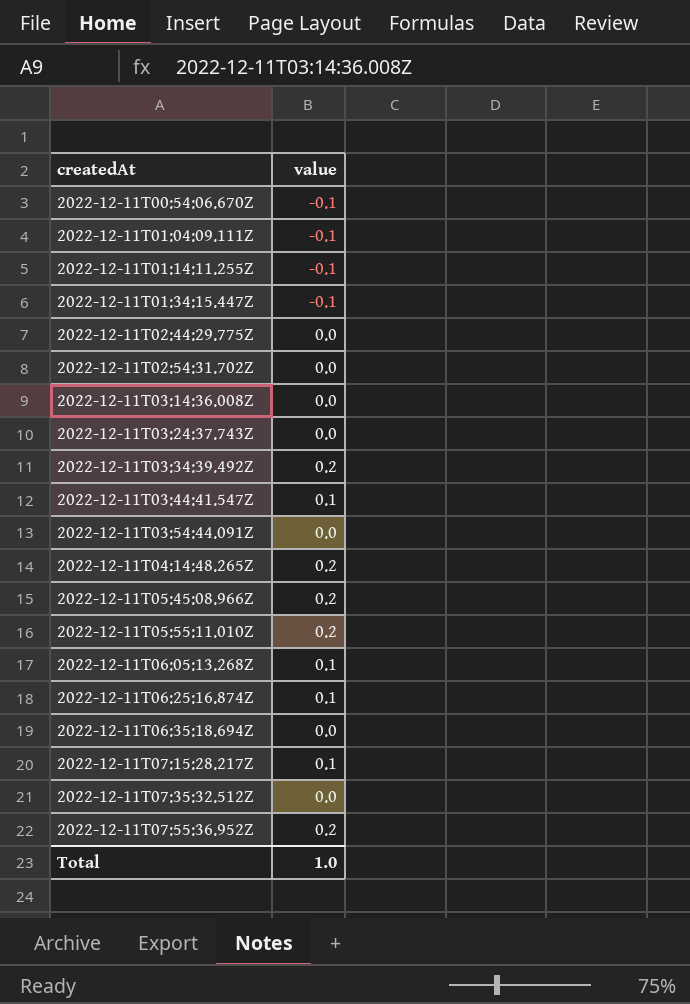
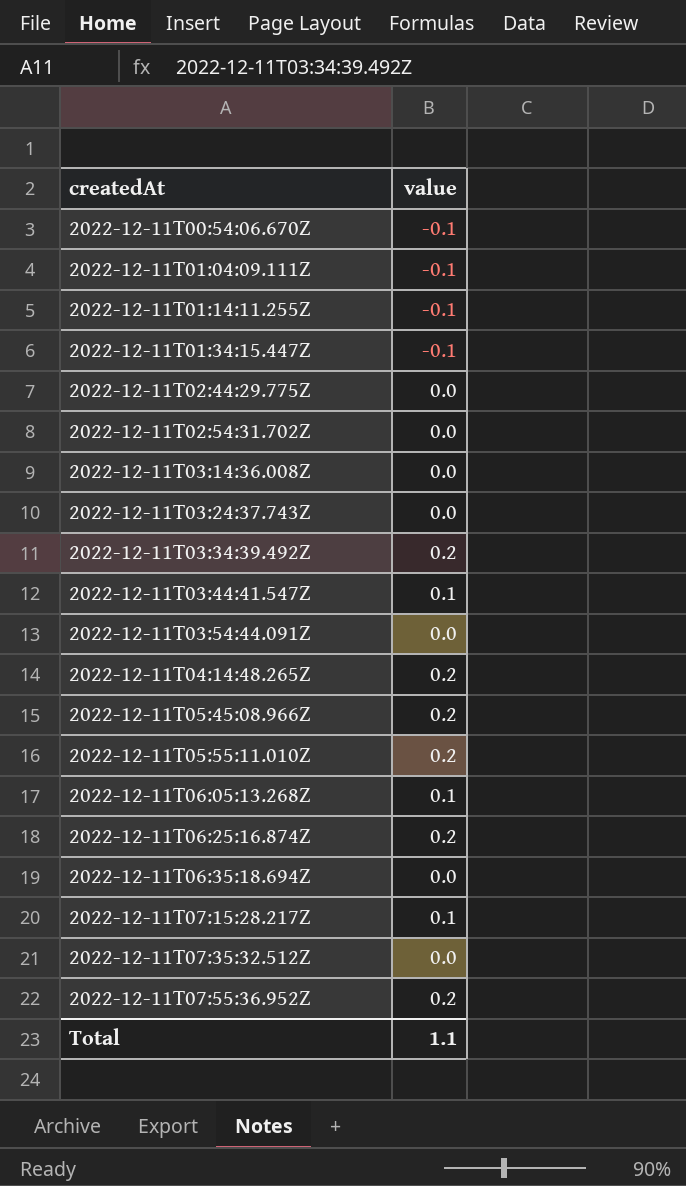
2022-12-11T06:25:16.874Z | value: 0.1 -> 0.2
Total | value: 1.0 -> 1.1

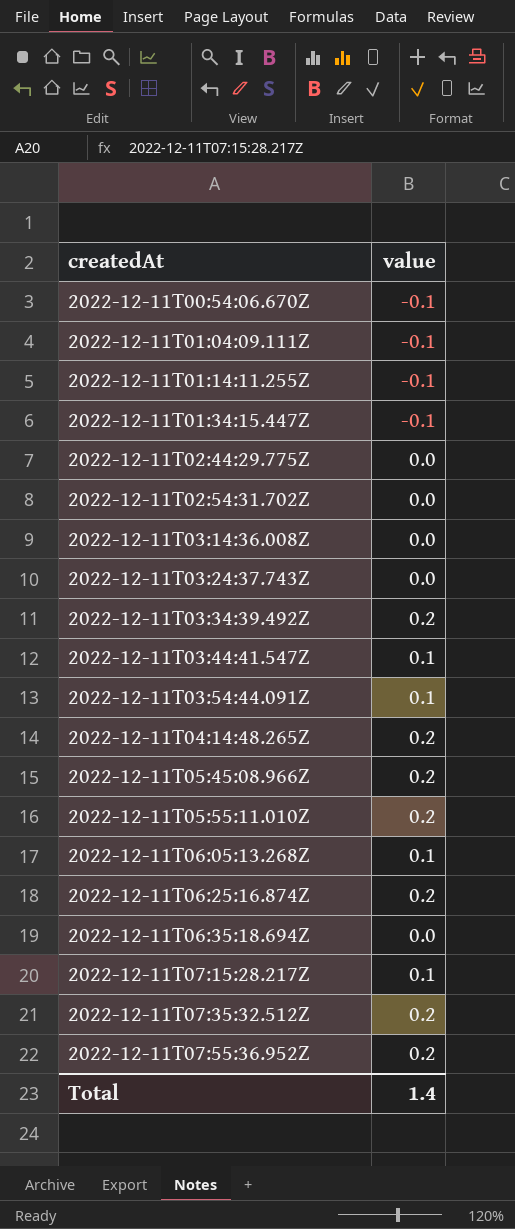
2022-12-11T03:54:44.091Z | value: 0.0 -> 0.1
2022-12-11T07:35:32.512Z | value: 0.0 -> 0.2
Total | value: 1.1 -> 1.4

